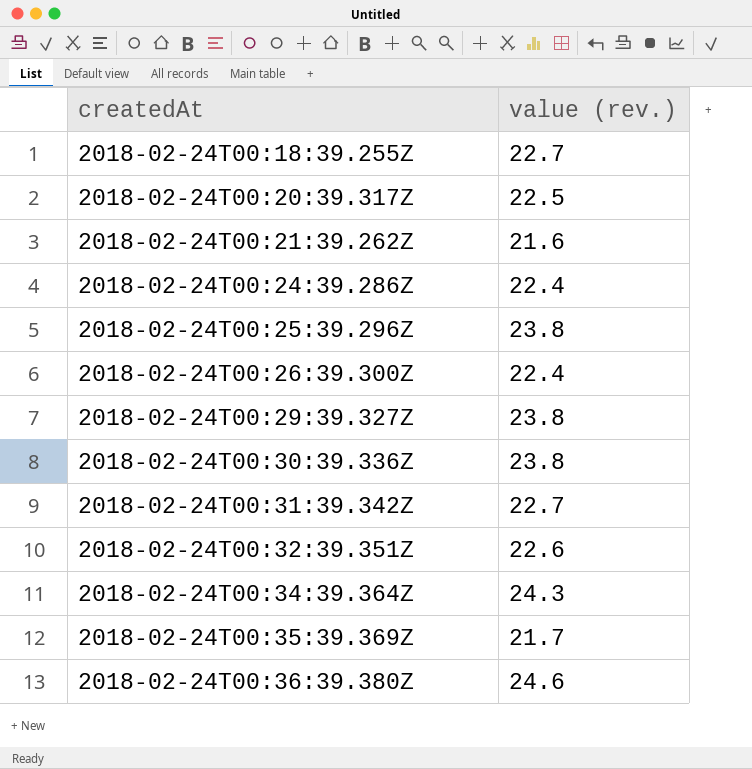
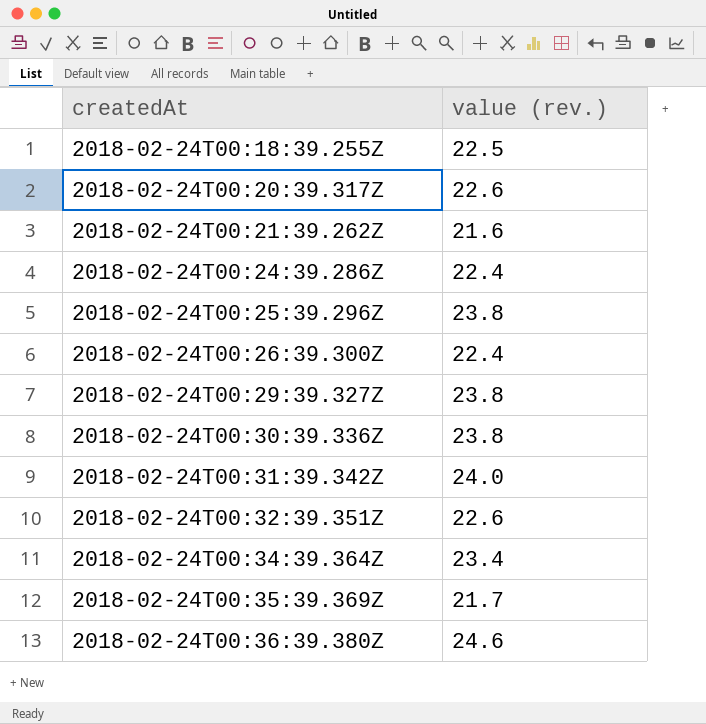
2018-02-24T00:18:39.255Z | value (rev.): 22.7 -> 22.5
2018-02-24T00:20:39.317Z | value (rev.): 22.5 -> 22.6
2018-02-24T00:31:39.342Z | value (rev.): 22.7 -> 24.0
2018-02-24T00:34:39.364Z | value (rev.): 24.3 -> 23.4

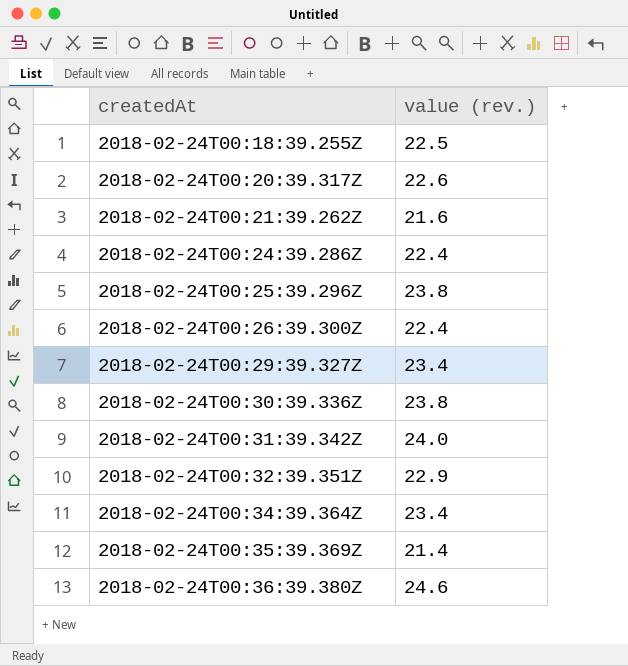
2018-02-24T00:29:39.327Z | value (rev.): 23.8 -> 23.4
2018-02-24T00:32:39.351Z | value (rev.): 22.6 -> 22.9
2018-02-24T00:35:39.369Z | value (rev.): 21.7 -> 21.4

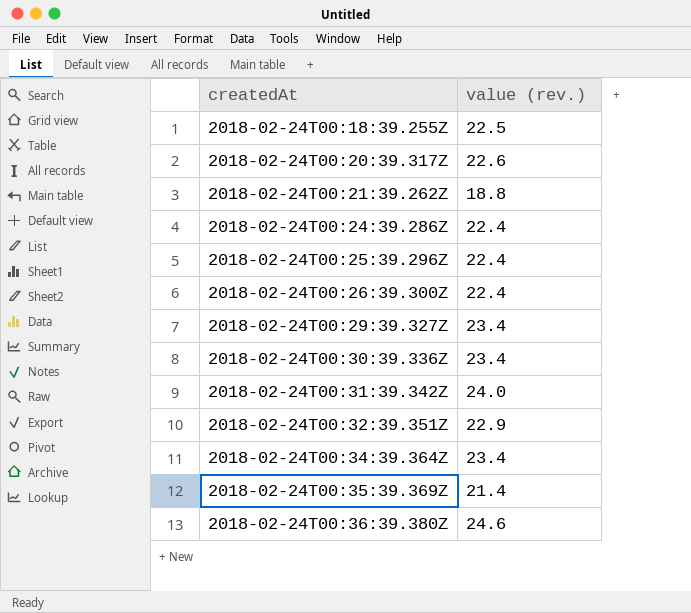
2018-02-24T00:21:39.262Z | value (rev.): 21.6 -> 18.8
2018-02-24T00:25:39.296Z | value (rev.): 23.8 -> 22.4
2018-02-24T00:30:39.336Z | value (rev.): 23.8 -> 23.4

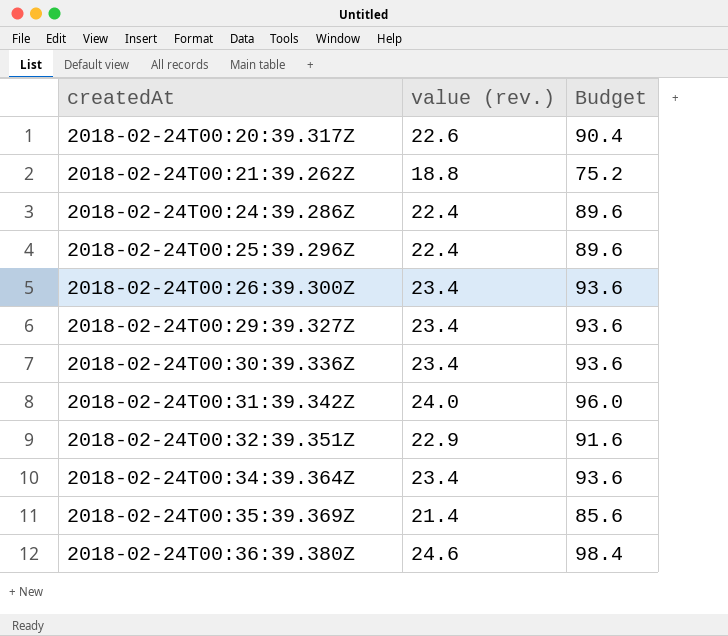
column Budget | formula: none -> [value (rev.)] * 4
row 2018-02-24T00:18:39.255Z: 22.5 -> none
2018-02-24T00:26:39.300Z | value (rev.): 22.4 -> 23.4

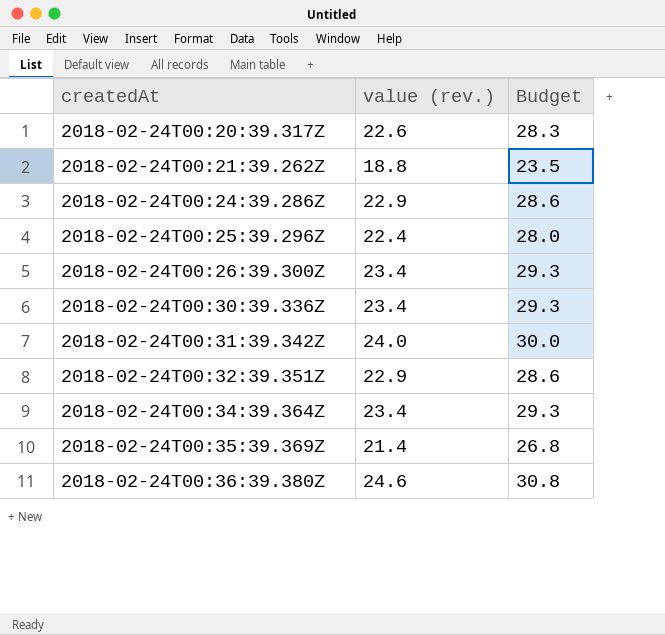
column Budget | formula: [value (rev.)] * 4 -> [value (rev.)] * 1.25
row 2018-02-24T00:29:39.327Z: 23.4 | 93.6 -> none
2018-02-24T00:24:39.286Z | value (rev.): 22.4 -> 22.9

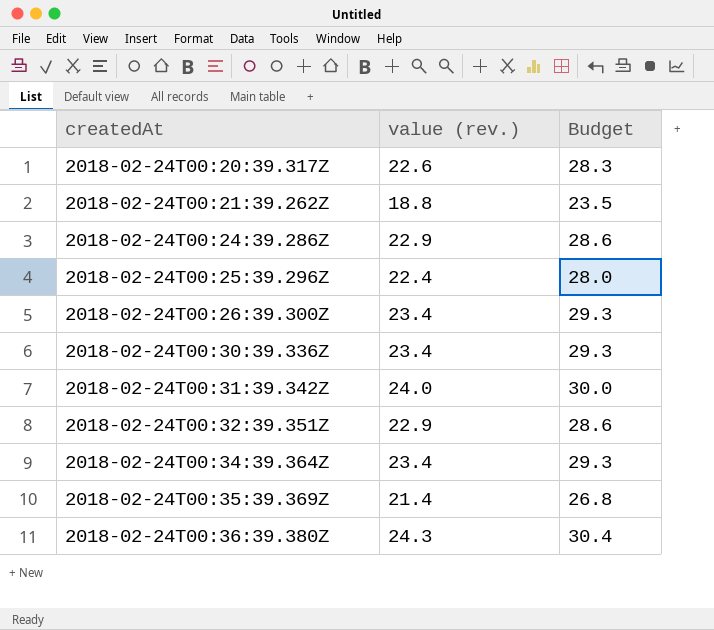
2018-02-24T00:36:39.380Z | value (rev.): 24.6 -> 24.3
2018-02-24T00:36:39.380Z | Budget: 30.8 -> 30.4

